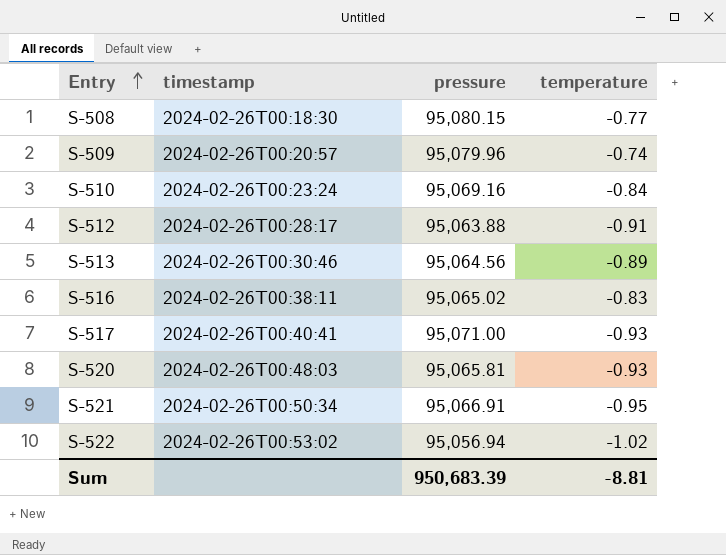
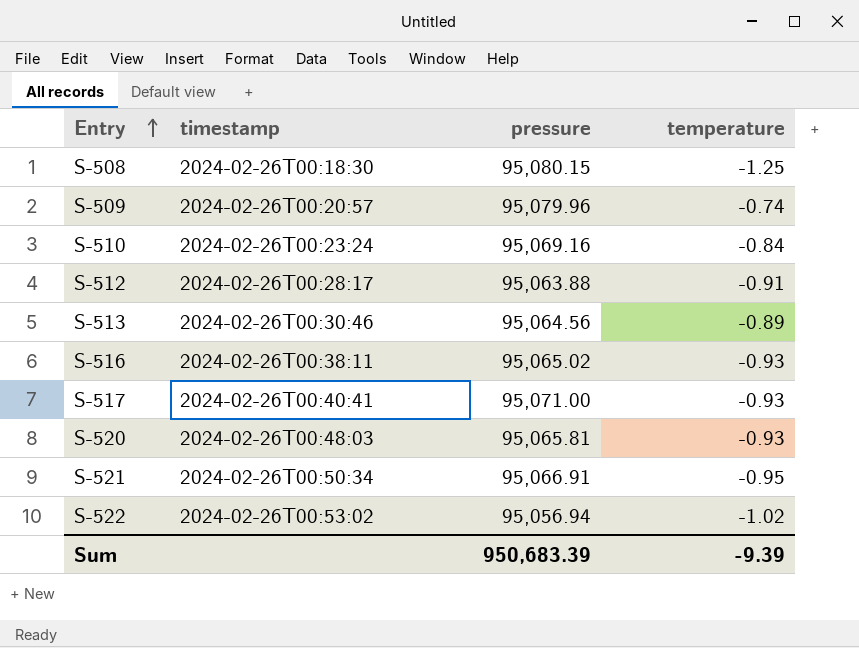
S-508 | temperature: -0.77 -> -1.25
S-516 | temperature: -0.83 -> -0.93
Sum | temperature: -8.81 -> -9.39

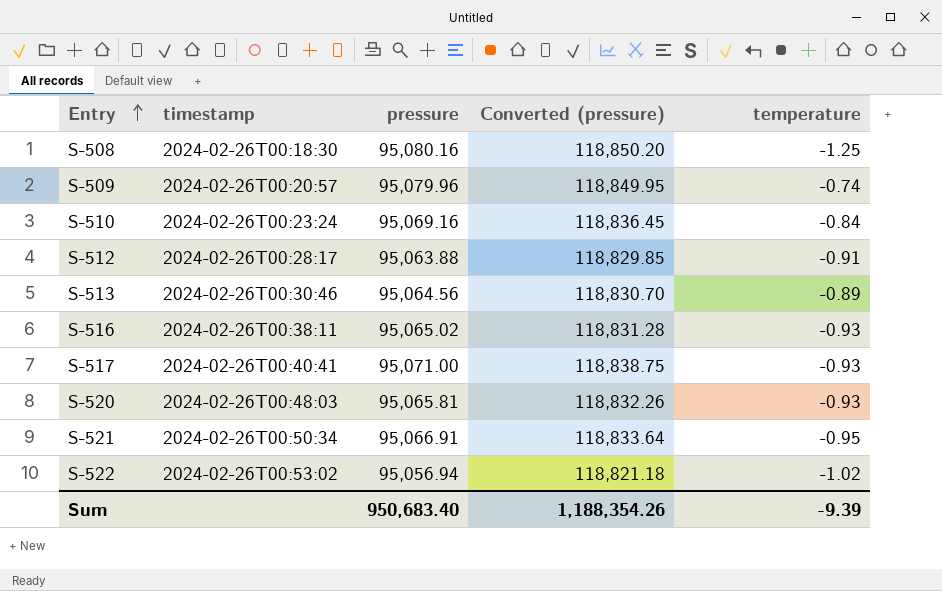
column Converted (pressure) | formula: none -> [pressure] * 1.25
S-508 | pressure: 95,080.15 -> 95,080.16
Sum | pressure: 950,683.39 -> 950,683.40

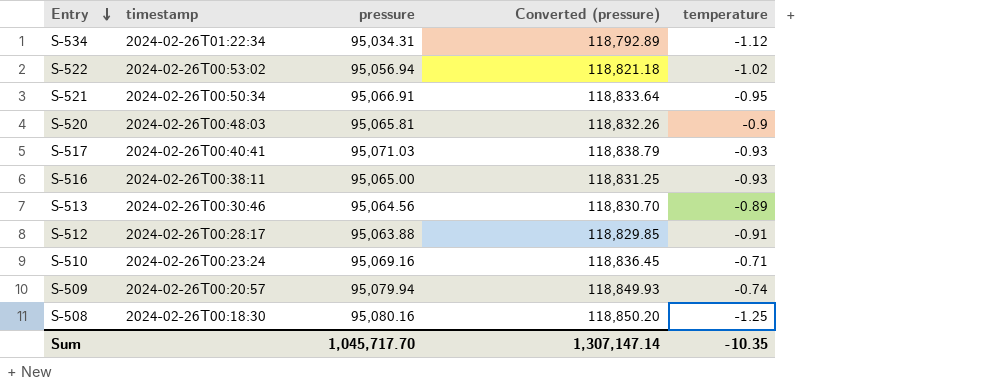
row order: Entry ascending -> Entry descending
row S-534: none -> 2024-02-26T01:22:34 | 95,034.31 | 118,792.89 | -1.12
S-520 | temperature: -0.93 -> -0.9
S-517 | pressure: 95,071.00 -> 95,071.03
S-517 | Converted (pressure): 118,838.75 -> 118,838.79
S-516 | pressure: 95,065.02 -> 95,065.00
S-516 | Converted (pressure): 118,831.28 -> 118,831.25
S-510 | temperature: -0.84 -> -0.71
S-509 | pressure: 95,079.96 -> 95,079.94
S-509 | Converted (pressure): 118,849.95 -> 118,849.93
Sum | pressure: 950,683.40 -> 1,045,717.70
Sum | Converted (pressure): 1,188,354.26 -> 1,307,147.14
Sum | temperature: -9.39 -> -10.35

